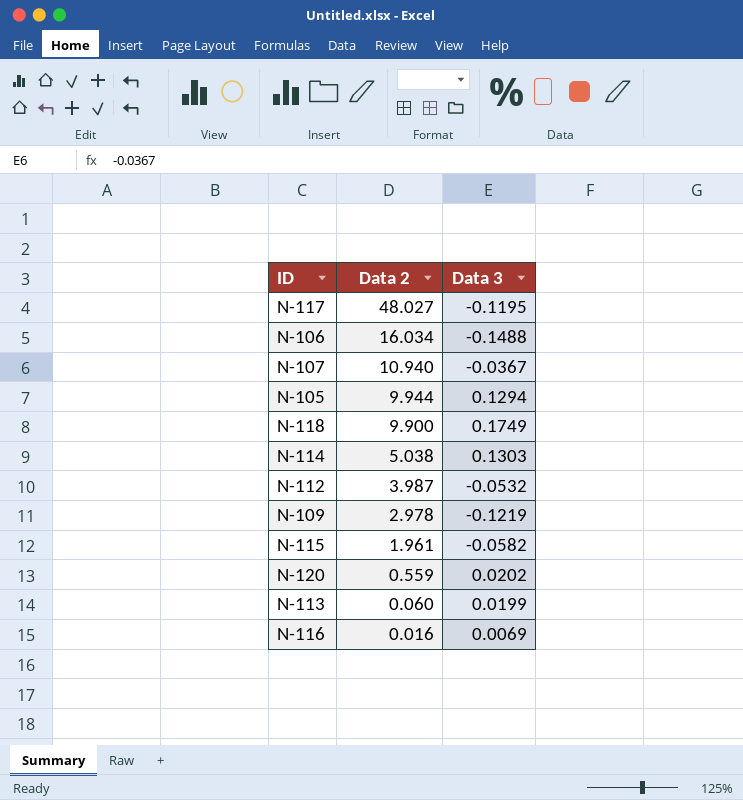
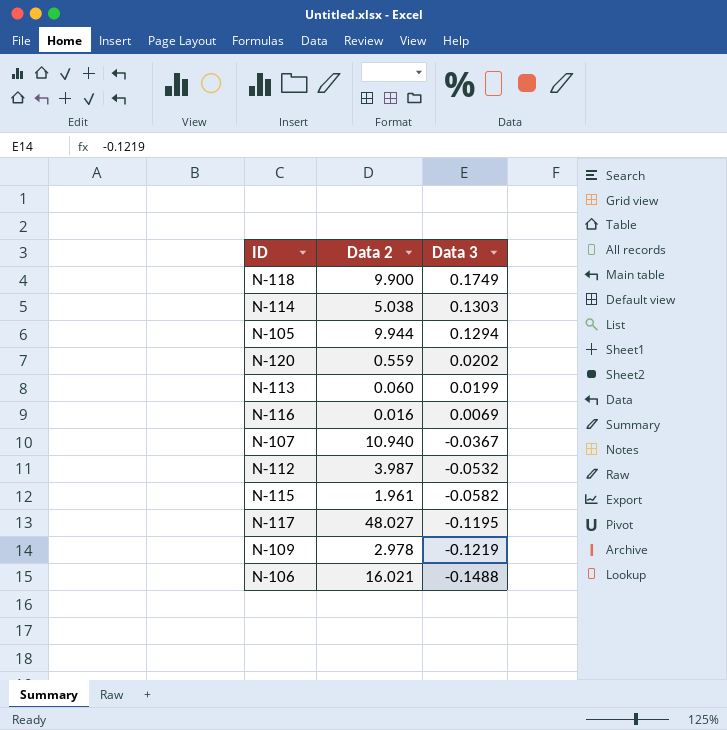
row order: Data 2 descending -> Data 3 descending
N-106 | Data 2: 16.034 -> 16.021

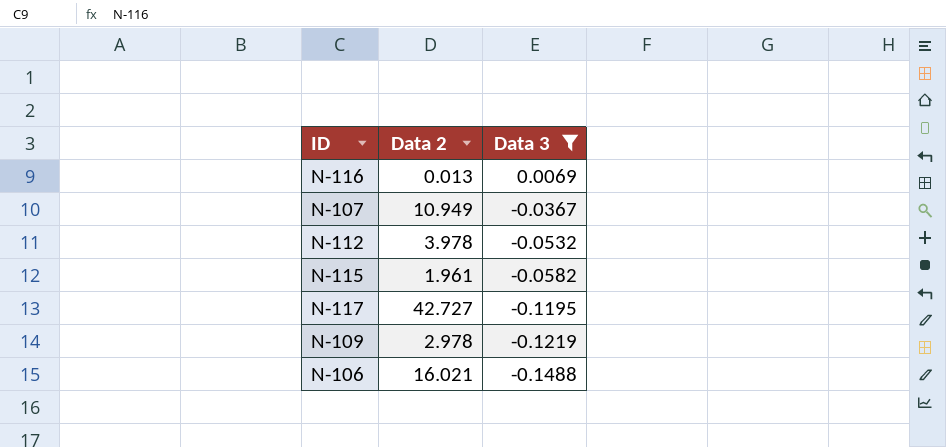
filter: none -> Data 3 <= 0.0069
N-116 | Data 2: 0.016 -> 0.013
N-107 | Data 2: 10.940 -> 10.949
N-112 | Data 2: 3.987 -> 3.978
N-117 | Data 2: 48.027 -> 42.727

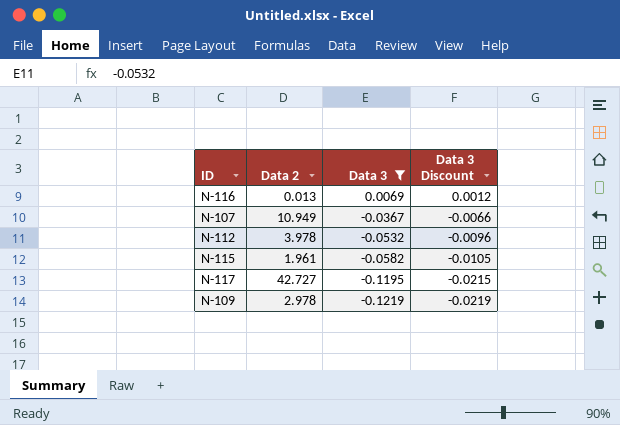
column Data 3 Discount | formula: none -> [Data 3] * 0.18
row N-106: 16.021 | -0.1488 -> none

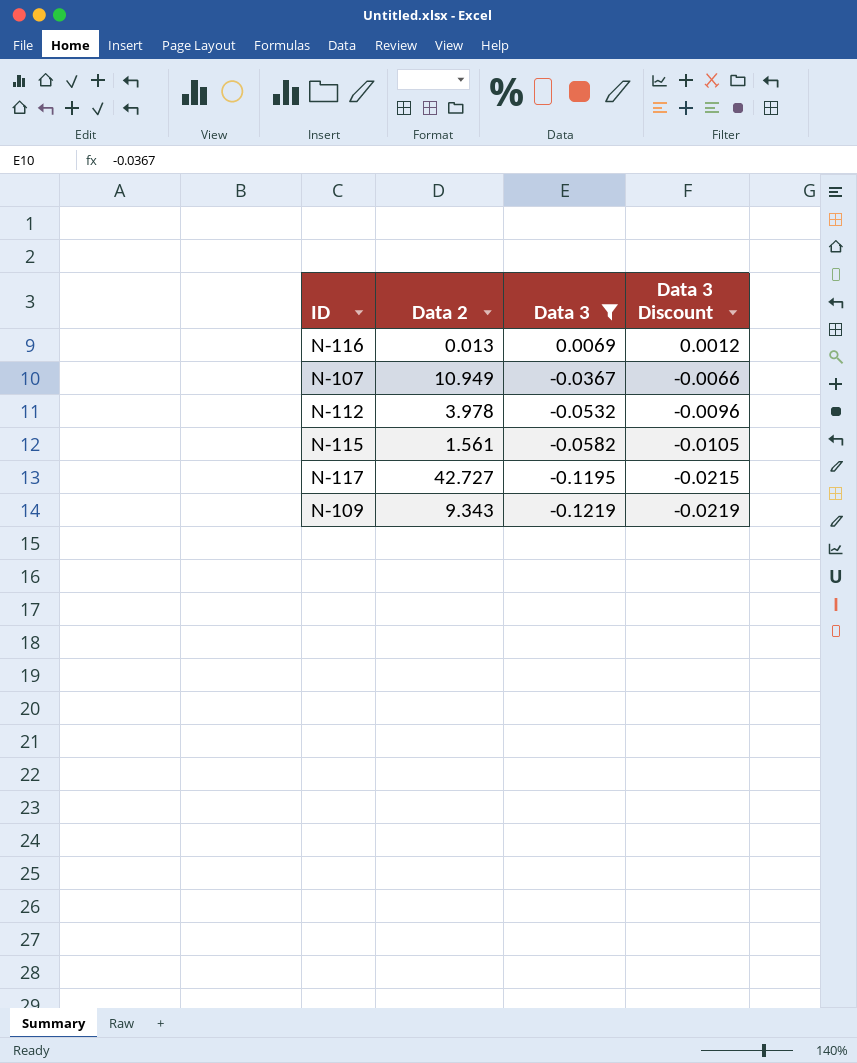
N-115 | Data 2: 1.961 -> 1.561
N-109 | Data 2: 2.978 -> 9.343

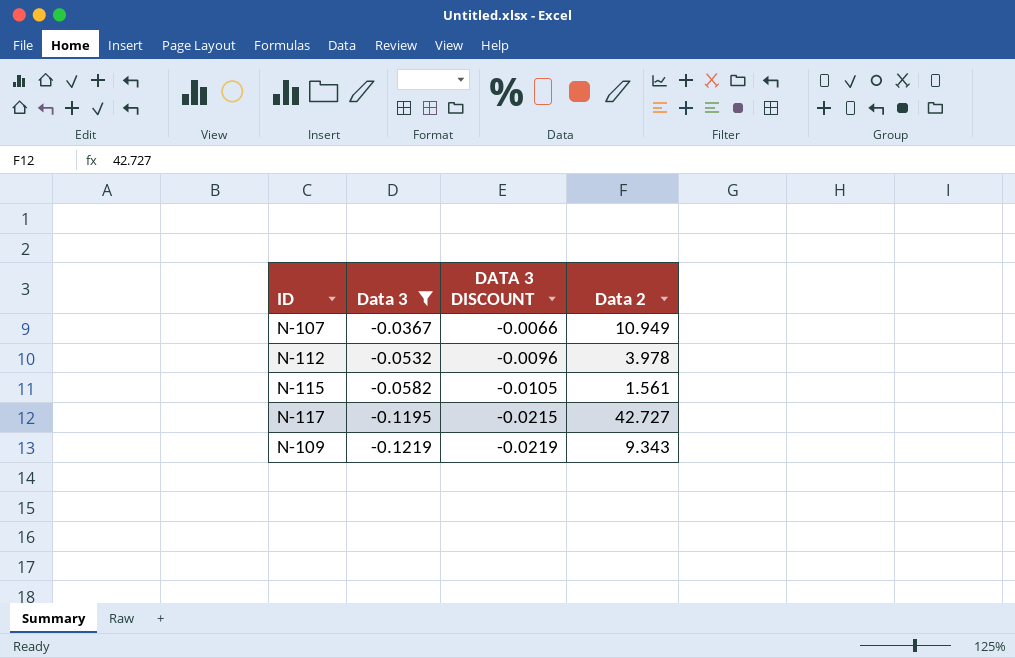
column name: Data 3 Discount -> DATA 3 DISCOUNT
column Data 2 | position: 2 -> 4
row N-116: 0.013 | 0.0069 | 0.0012 -> none

